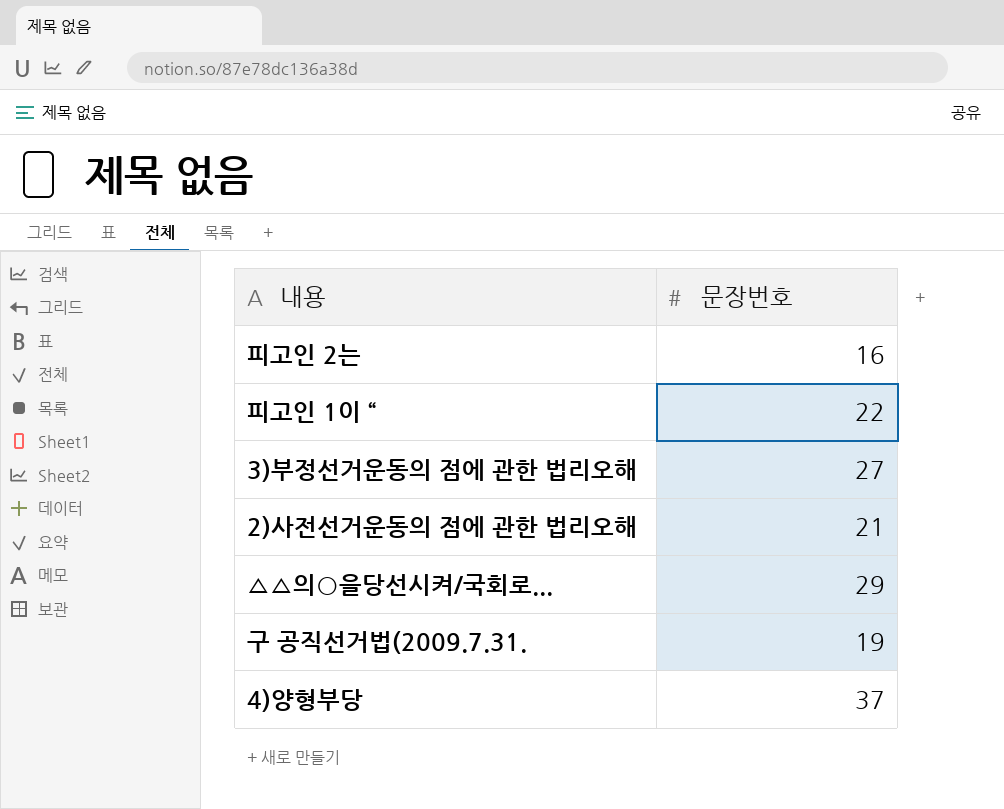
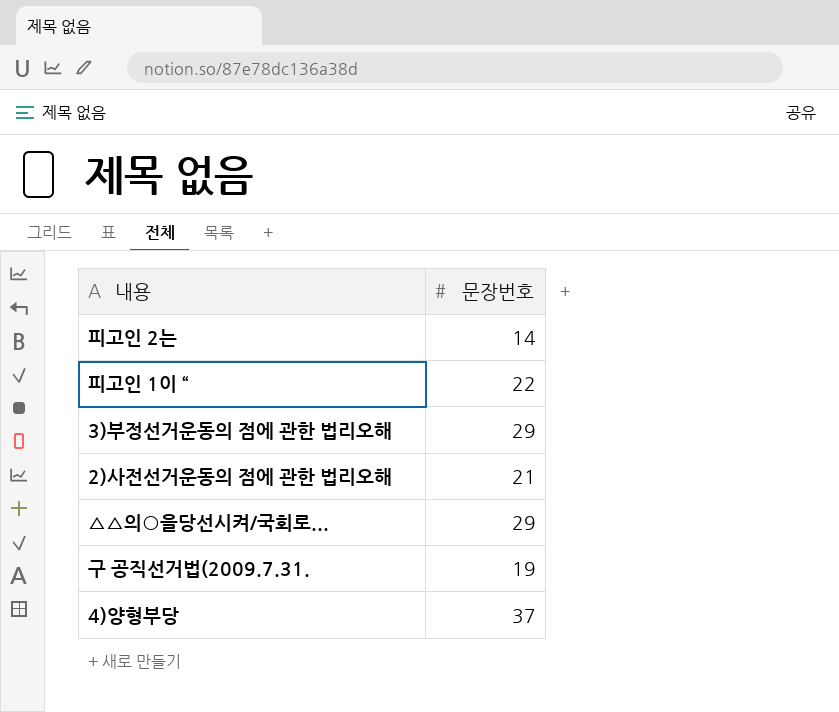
피고인 2는 | 문장번호: 16 -> 14
3)부정선거운동의 점에 관한 법리오해 | 문장번호: 27 -> 29

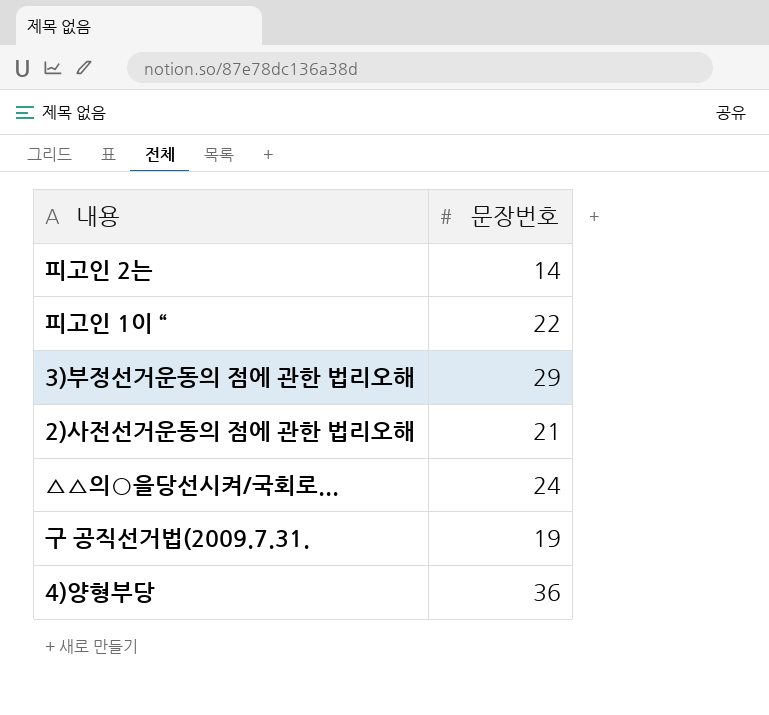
△△의○을당선시켜/국회로... | 문장번호: 29 -> 24
4)양형부당 | 문장번호: 37 -> 36

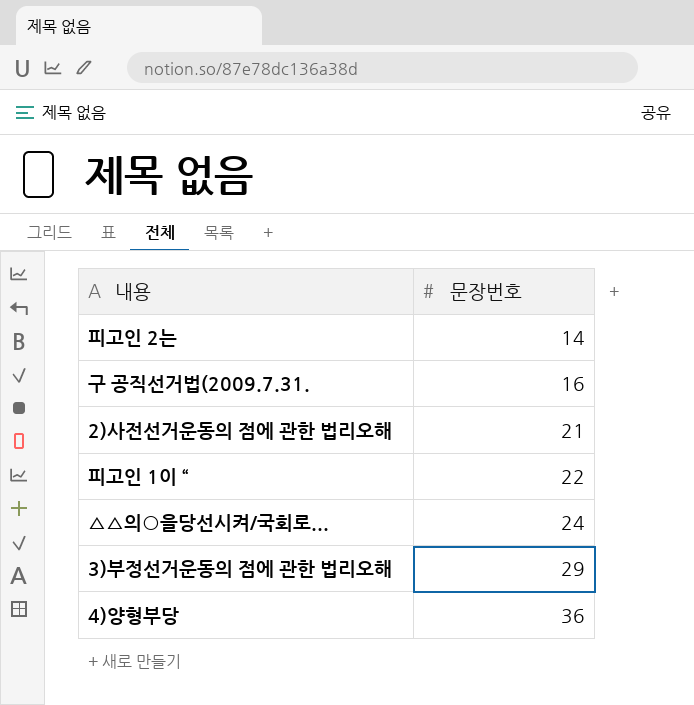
row order: none -> 문장번호 ascending
구 공직선거법(2009.7.31. | 문장번호: 19 -> 16

